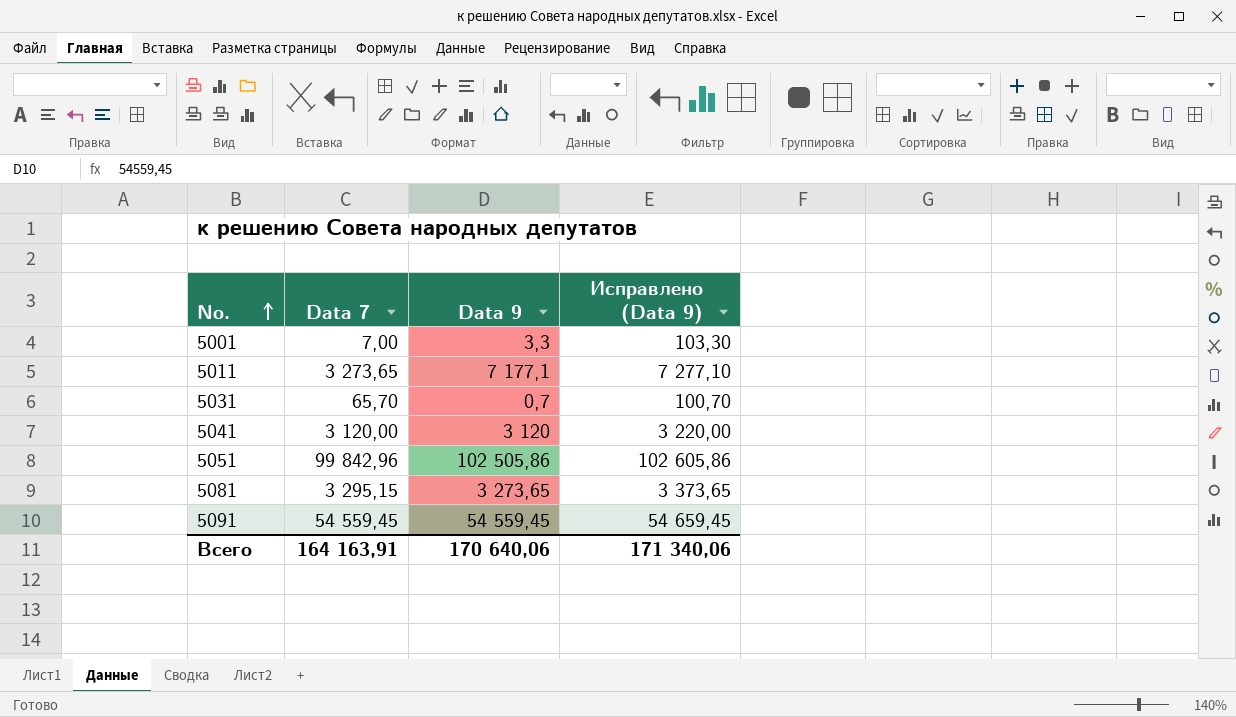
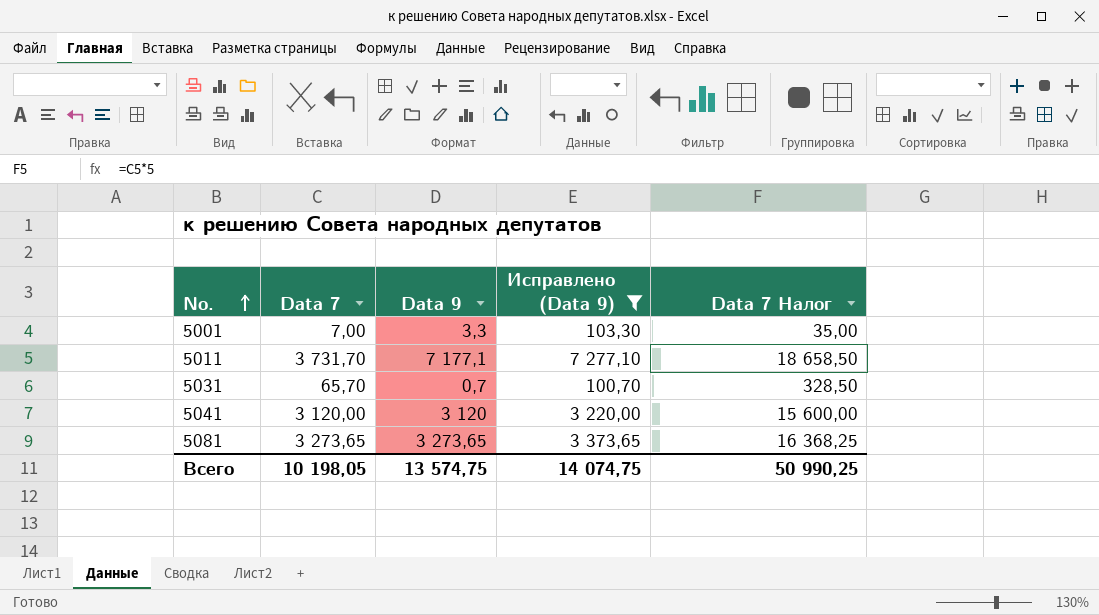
filter: none -> Исправлено (Data 9) <= 7 277,10
column Data 7 Налог | formula: none -> [Data 7] * 5
5011 | Data 7: 3 273,65 -> 3 731,70
5081 | Data 7: 3 295,15 -> 3 273,65
Всего | Data 7: 164 163,91 -> 10 198,05
Всего | Data 9: 170 640,06 -> 13 574,75
Всего | Исправлено (Data 9): 171 340,06 -> 14 074,75

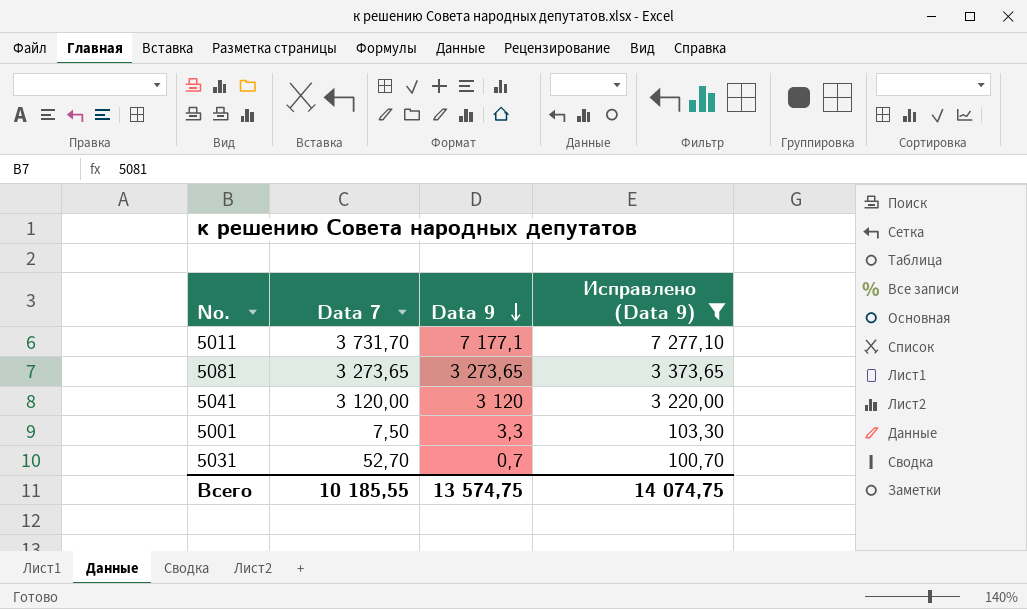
row order: No. ascending -> Data 9 descending
column Data 7 Налог | formula: [Data 7] * 5 -> none
5001 | Data 7: 7,00 -> 7,50
5031 | Data 7: 65,70 -> 52,70
Всего | Data 7: 10 198,05 -> 10 185,55

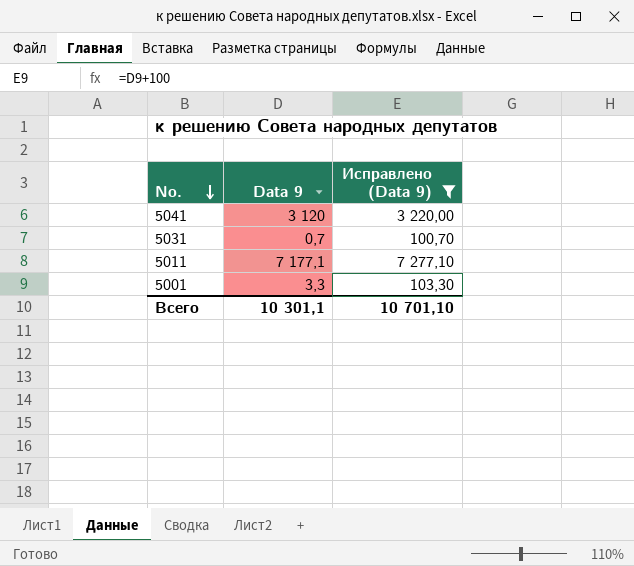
row order: Data 9 descending -> No. descending
column Data 7 | position: 2 -> none
row 5081: 3 273,65 | 3 273,65 | 3 373,65 -> none
Всего | Data 9: 13 574,75 -> 10 301,1
Всего | Исправлено (Data 9): 14 074,75 -> 10 701,10

